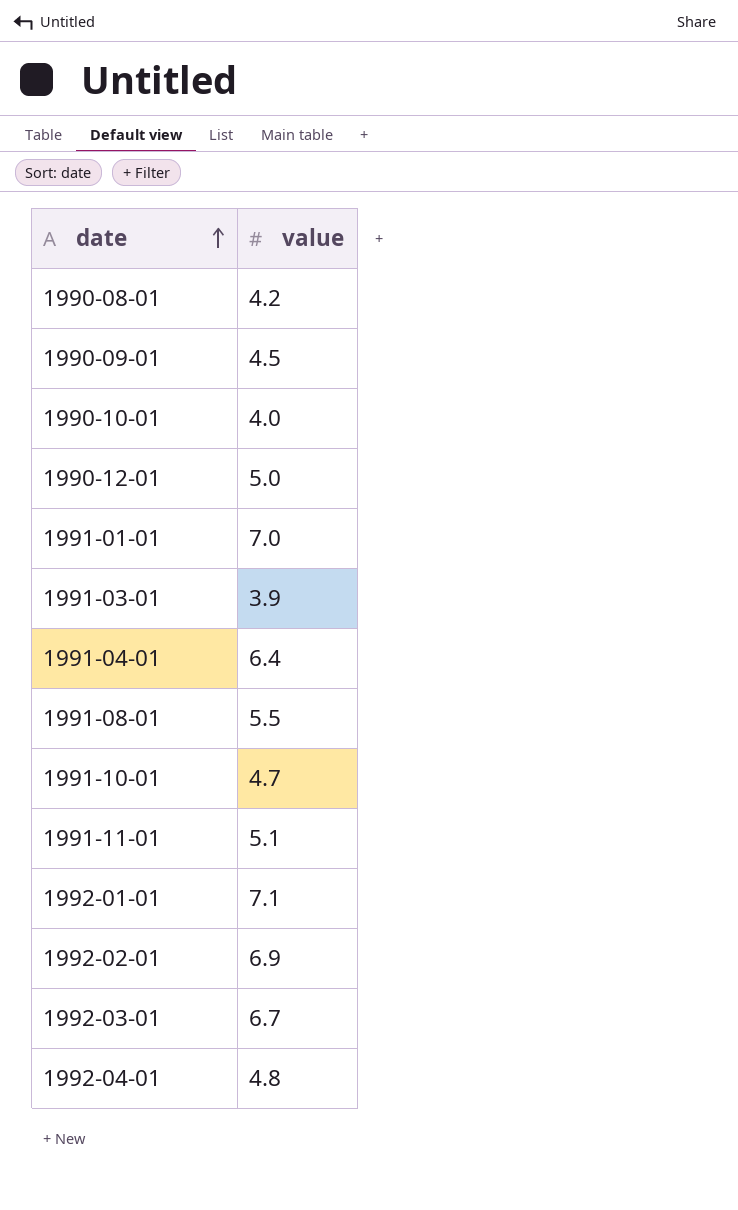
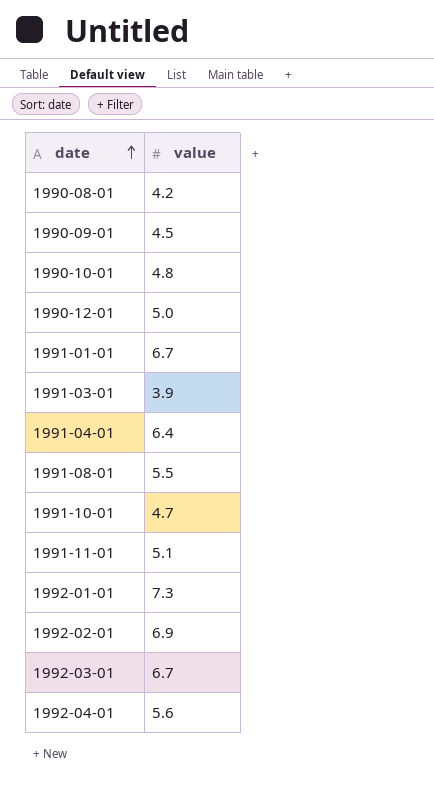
1990-10-01 | value: 4.0 -> 4.8
1991-01-01 | value: 7.0 -> 6.7
1992-01-01 | value: 7.1 -> 7.3
1992-04-01 | value: 4.8 -> 5.6

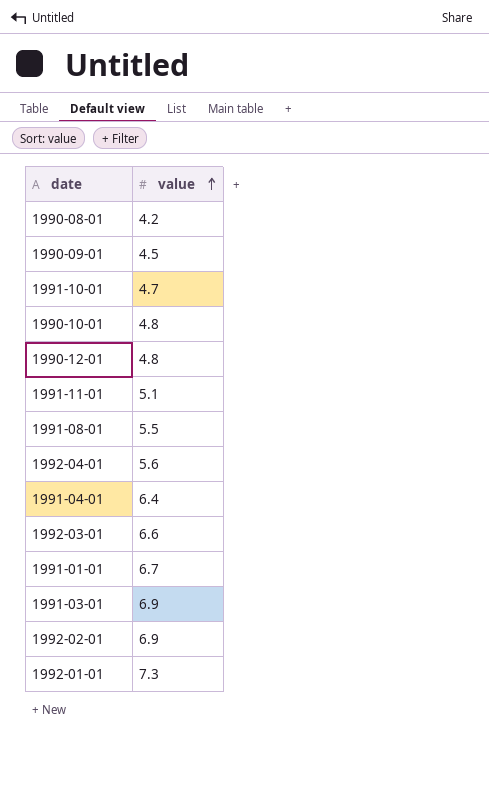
row order: date ascending -> value ascending
1990-12-01 | value: 5.0 -> 4.8
1992-03-01 | value: 6.7 -> 6.6
1991-03-01 | value: 3.9 -> 6.9

